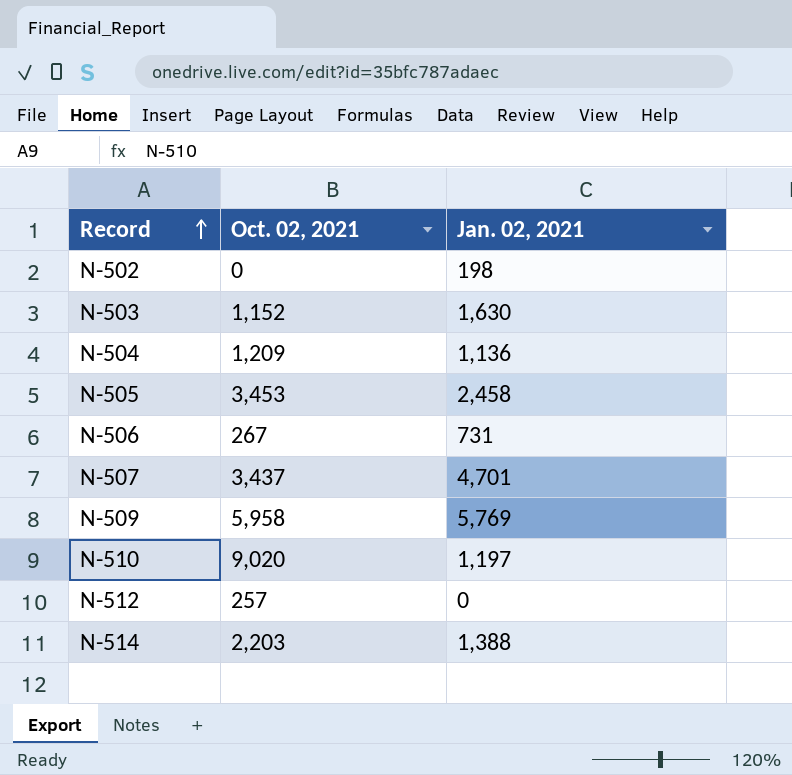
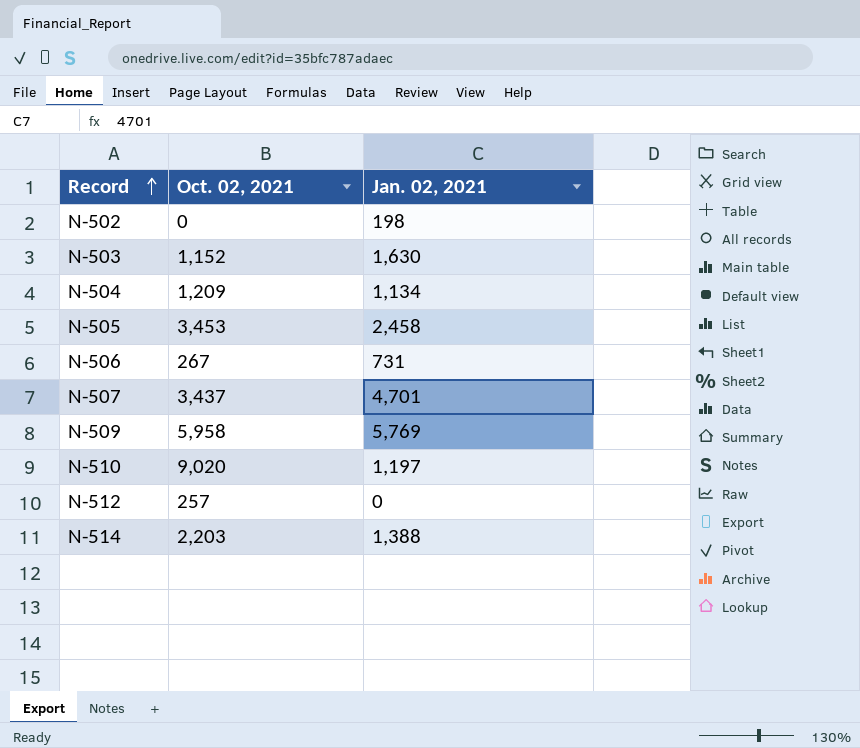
N-504 | Jan. 02, 2021: 1,136 -> 1,134

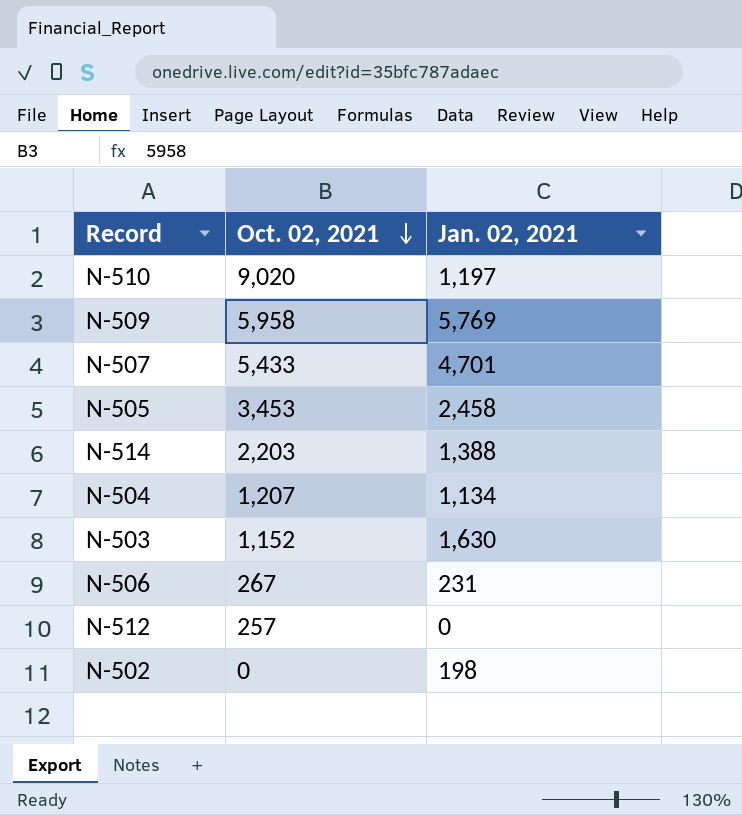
row order: Record ascending -> Oct. 02, 2021 descending
N-507 | Oct. 02, 2021: 3,437 -> 5,433
N-504 | Oct. 02, 2021: 1,209 -> 1,207
N-506 | Jan. 02, 2021: 731 -> 231

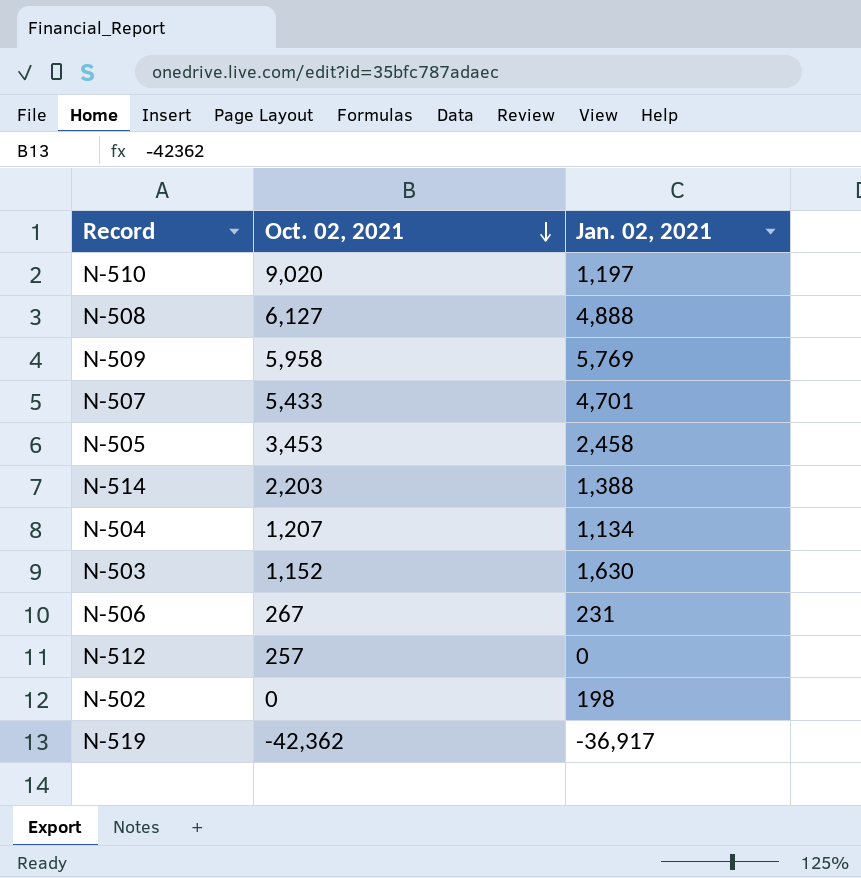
row N-508: none -> 6,127 | 4,888
row N-519: none -> -42,362 | -36,917

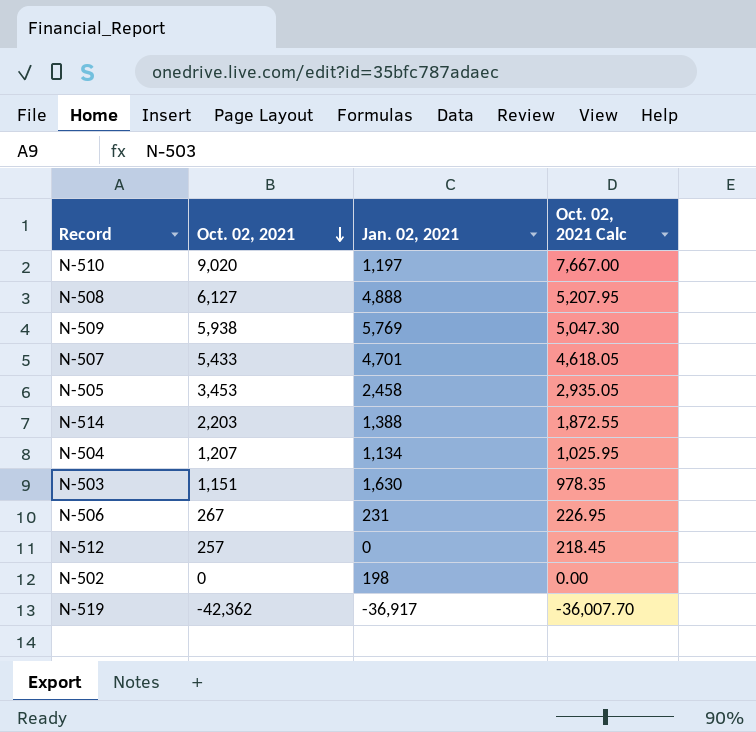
column Oct. 02, 2021 Calc | formula: none -> [Oct. 02, 2021] * 0.85
N-509 | Oct. 02, 2021: 5,958 -> 5,938
N-503 | Oct. 02, 2021: 1,152 -> 1,151

